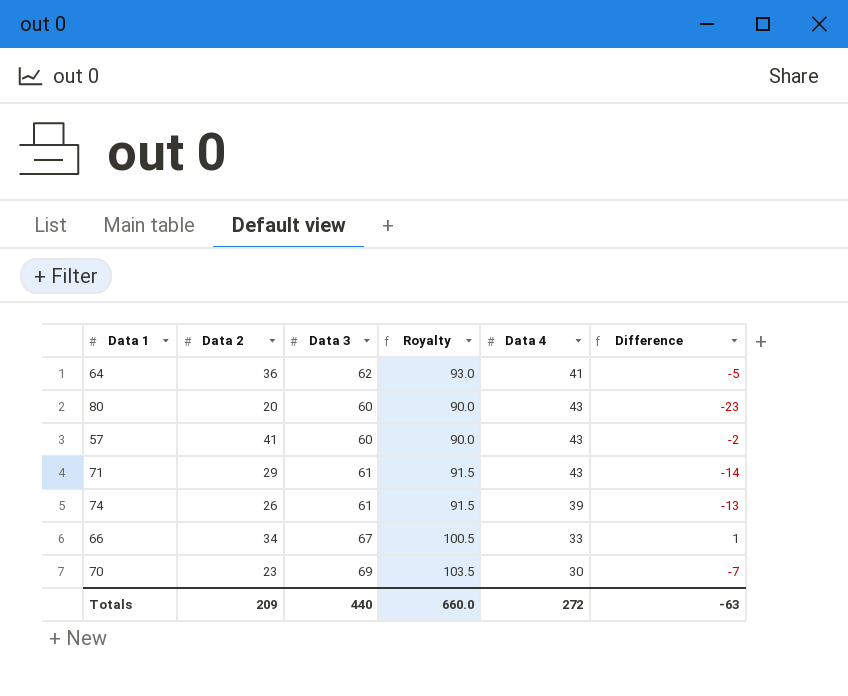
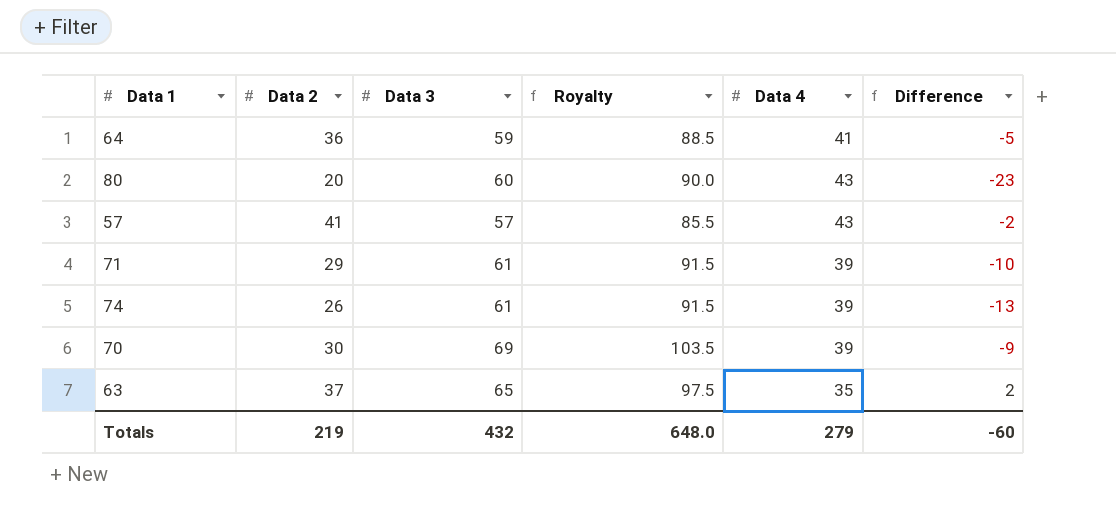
row 66: 34 | 67 | 100.5 | 33 | 1 -> none
64 | Data 3: 62 -> 59
64 | Royalty: 93.0 -> 88.5
57 | Data 3: 60 -> 57
57 | Royalty: 90.0 -> 85.5
71 | Data 4: 43 -> 39
71 | Difference: -14 -> -10
70 | Data 2: 23 -> 30
70 | Data 4: 30 -> 39
70 | Difference: -7 -> -9
row 63: none -> 37 | 65 | 97.5 | 35 | 2
Totals | Data 2: 209 -> 219
Totals | Data 3: 440 -> 432
Totals | Royalty: 660.0 -> 648.0
Totals | Data 4: 272 -> 279
Totals | Difference: -63 -> -60

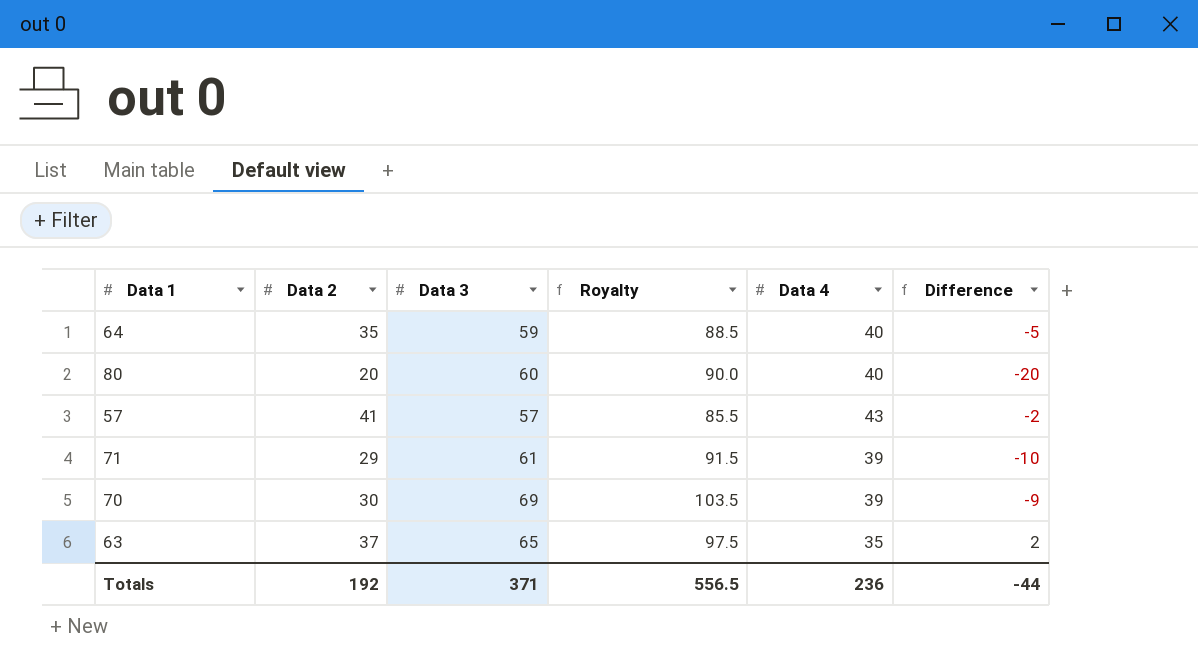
row 74: 26 | 61 | 91.5 | 39 | -13 -> none
64 | Data 2: 36 -> 35
64 | Data 4: 41 -> 40
80 | Data 4: 43 -> 40
80 | Difference: -23 -> -20
Totals | Data 2: 219 -> 192
Totals | Data 3: 432 -> 371
Totals | Royalty: 648.0 -> 556.5
Totals | Data 4: 279 -> 236
Totals | Difference: -60 -> -44

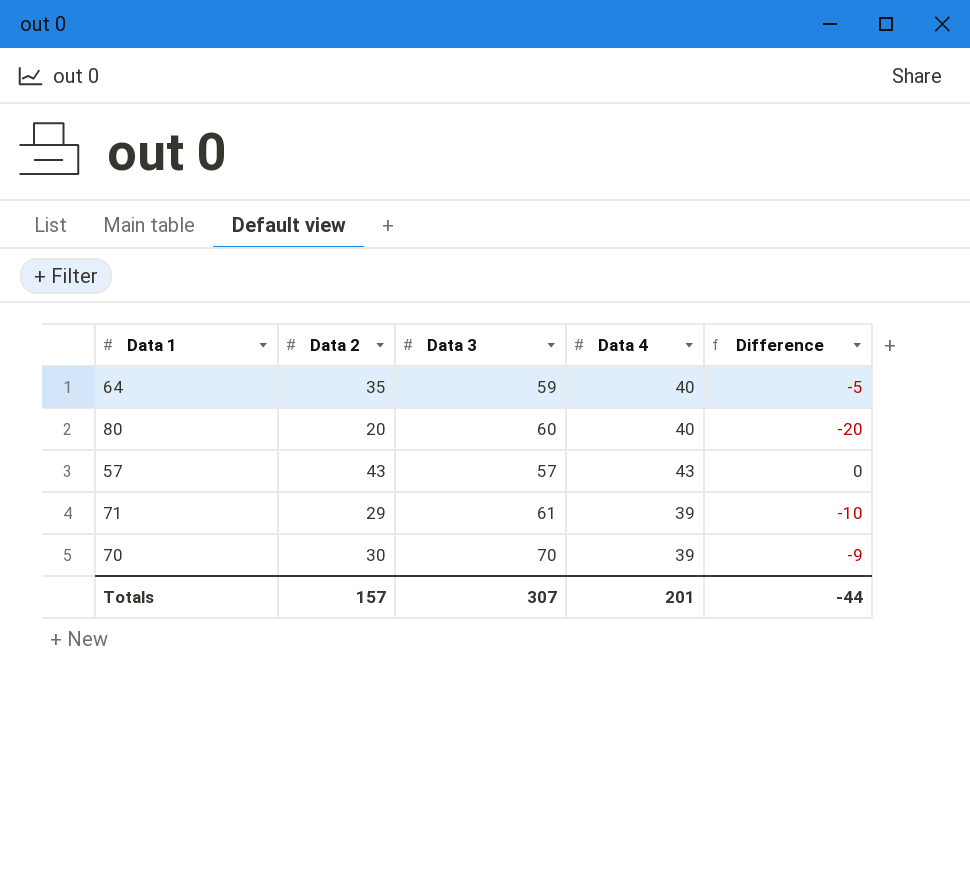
column Royalty | formula: [Data 3] * 1.5 -> none
row 63: 37 | 65 | 97.5 | 35 | 2 -> none
57 | Data 2: 41 -> 43
57 | Difference: -2 -> 0
70 | Data 3: 69 -> 70
Totals | Data 2: 192 -> 157
Totals | Data 3: 371 -> 307
Totals | Data 4: 236 -> 201

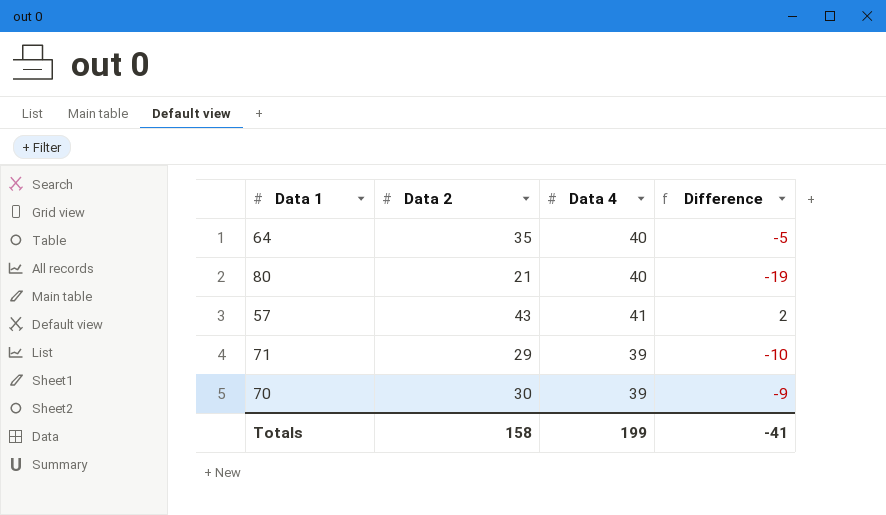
column Data 3 | position: 3 -> none
80 | Data 2: 20 -> 21
80 | Difference: -20 -> -19
57 | Data 4: 43 -> 41
57 | Difference: 0 -> 2
Totals | Data 2: 157 -> 158
Totals | Data 4: 201 -> 199
Totals | Difference: -44 -> -41

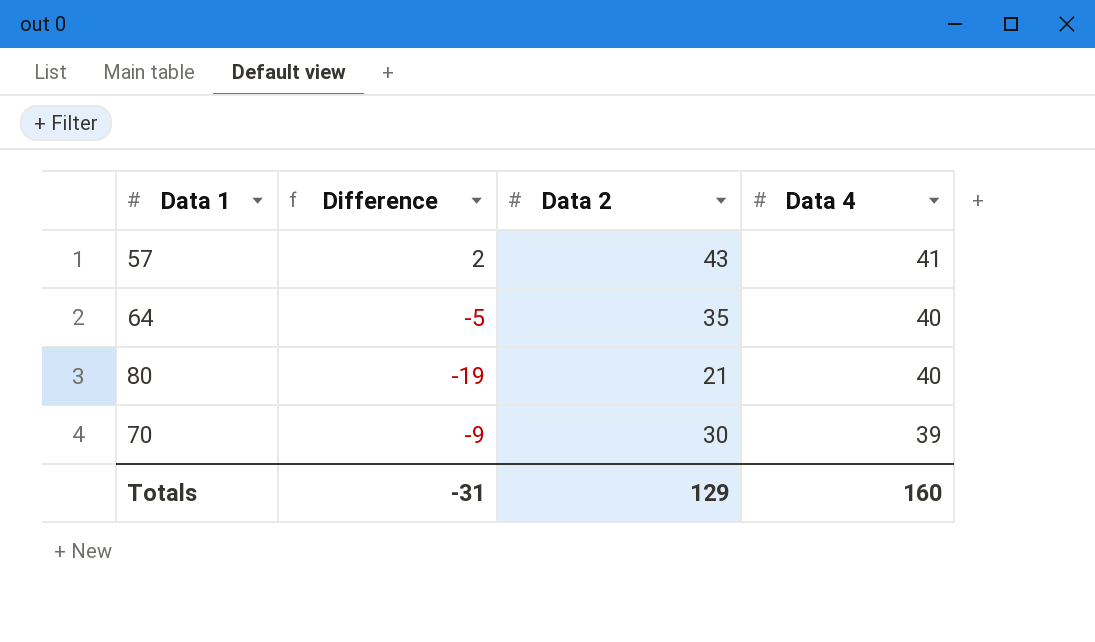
row order: none -> Data 4 descending
column Difference | position: 4 -> 2
row 71: 29 | 39 | -10 -> none
Totals | Difference: -41 -> -31
Totals | Data 2: 158 -> 129
Totals | Data 4: 199 -> 160

